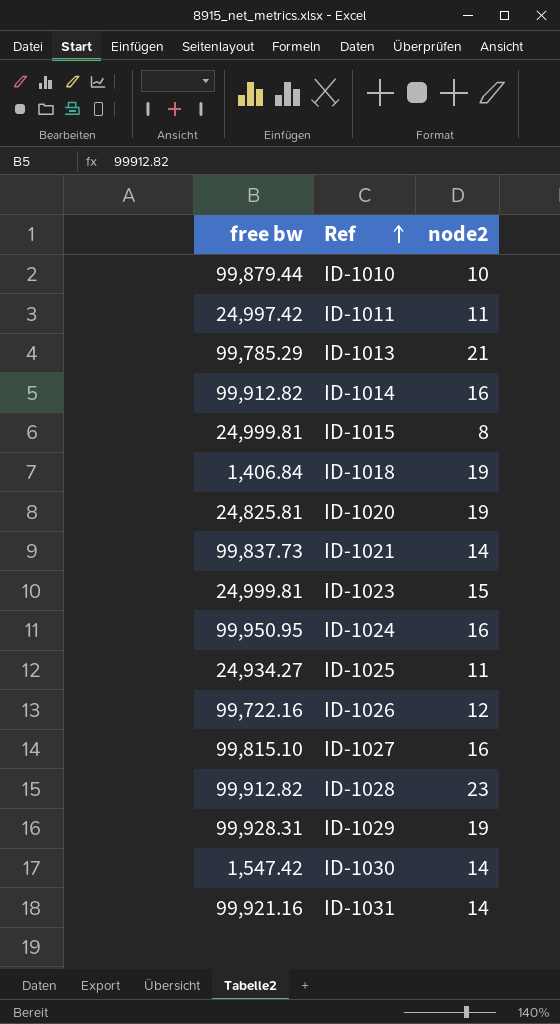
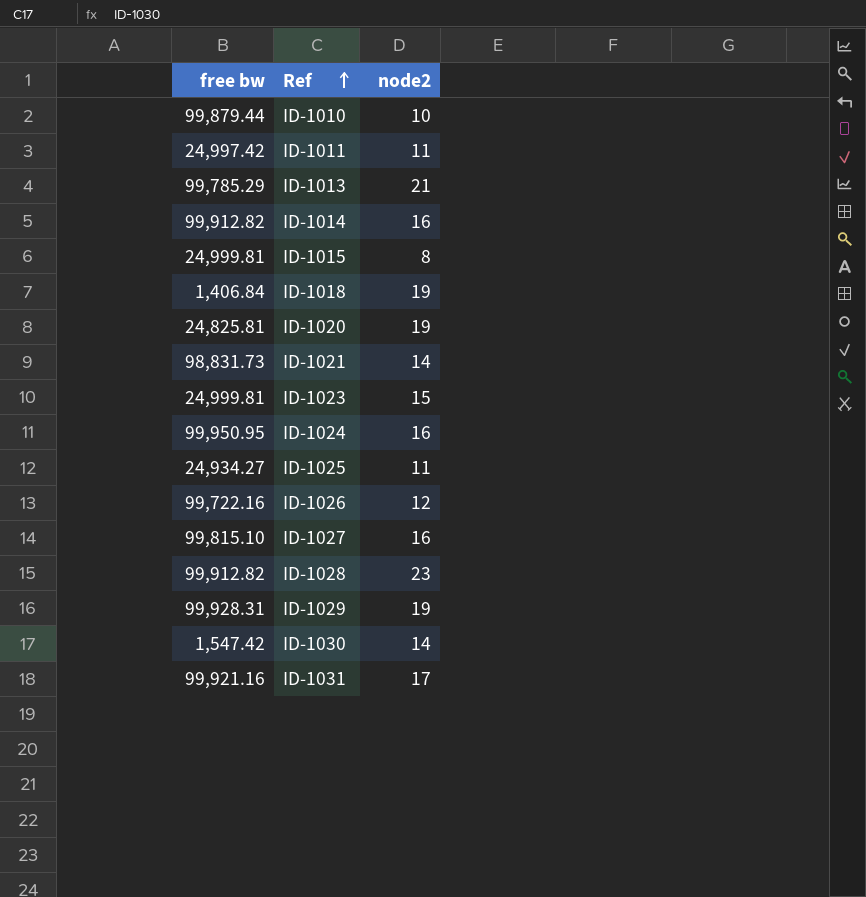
ID-1021 | free bw: 99,837.73 -> 98,831.73
ID-1031 | node2: 14 -> 17

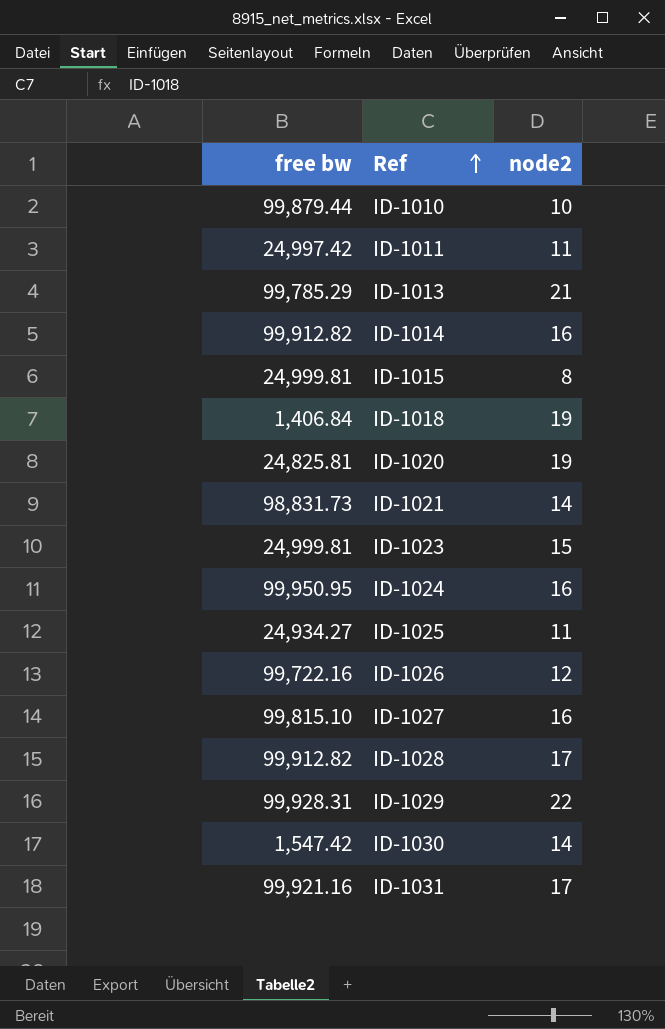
ID-1028 | node2: 23 -> 17
ID-1029 | node2: 19 -> 22

